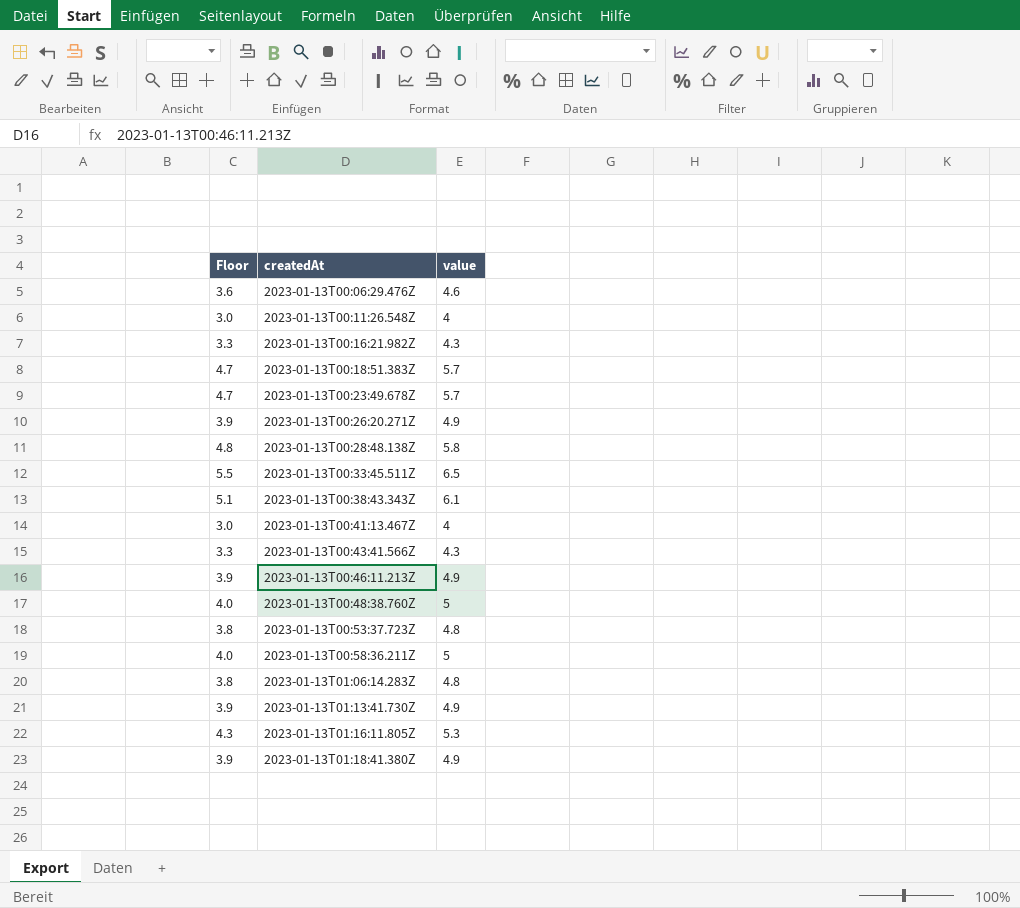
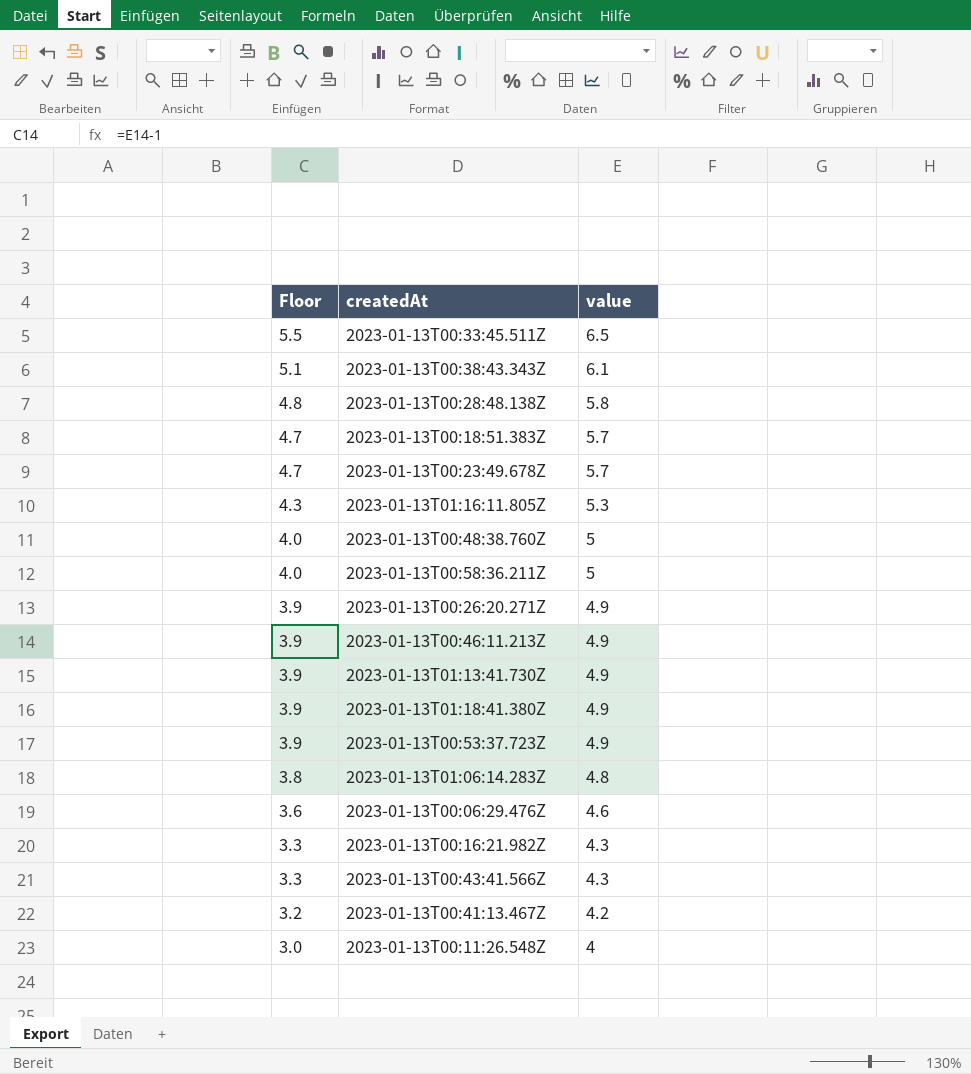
row order: createdAt ascending -> Floor descending
2023-01-13T00:53:37.723Z | Floor: 3.8 -> 3.9
2023-01-13T00:53:37.723Z | value: 4.8 -> 4.9
2023-01-13T00:41:13.467Z | Floor: 3.0 -> 3.2
2023-01-13T00:41:13.467Z | value: 4 -> 4.2

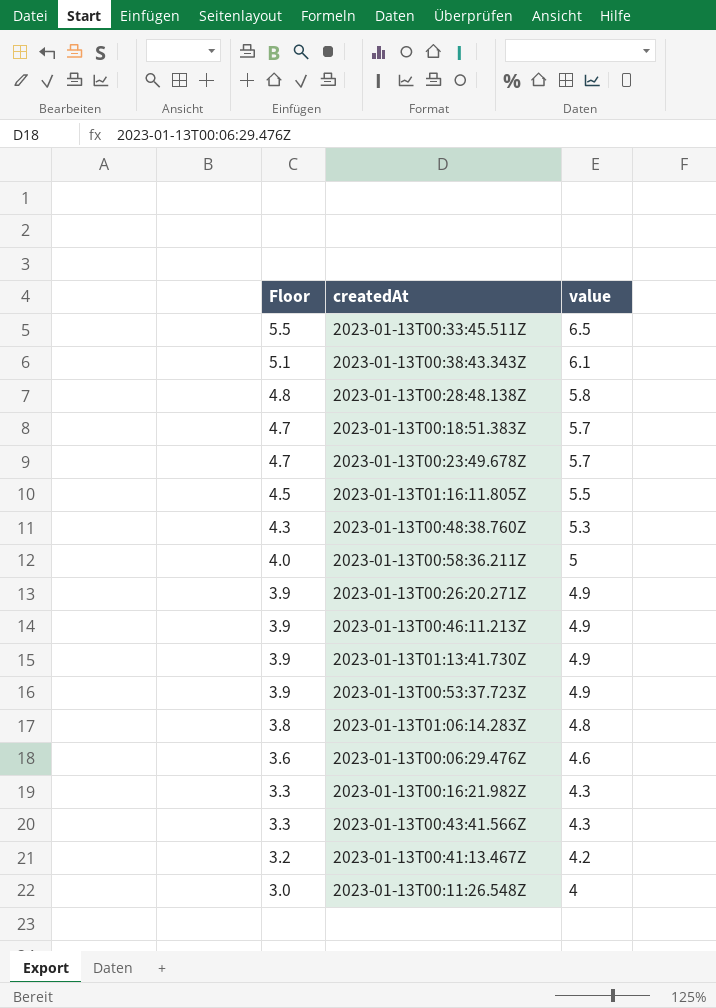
row 2023-01-13T01:18:41.380Z: 3.9 | 4.9 -> none
2023-01-13T01:16:11.805Z | Floor: 4.3 -> 4.5
2023-01-13T01:16:11.805Z | value: 5.3 -> 5.5
2023-01-13T00:48:38.760Z | Floor: 4.0 -> 4.3
2023-01-13T00:48:38.760Z | value: 5 -> 5.3

